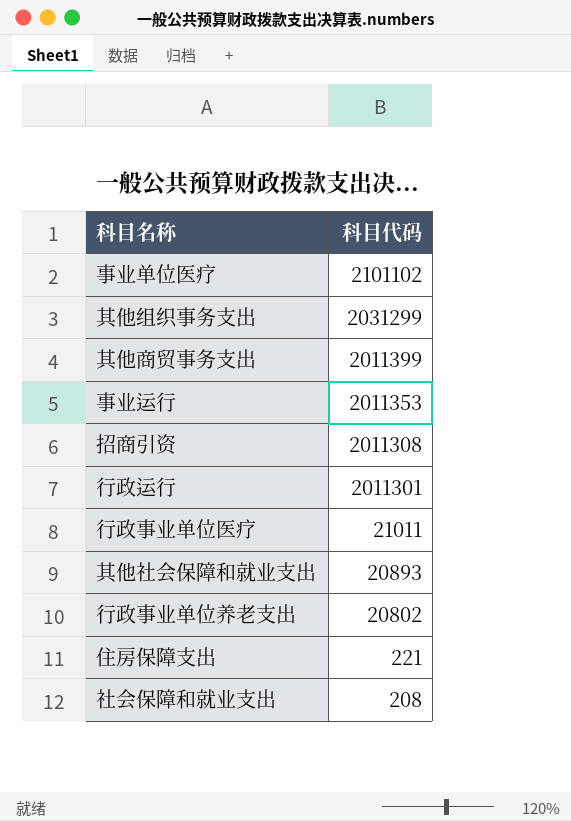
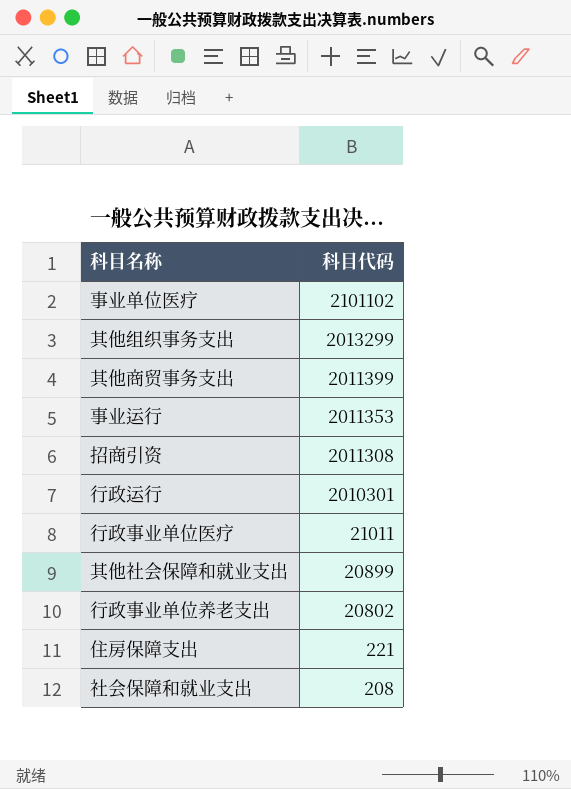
其他组织事务支出 | 科目代码: 2031299 -> 2013299
行政运行 | 科目代码: 2011301 -> 2010301
其他社会保障和就业支出 | 科目代码: 20893 -> 20899

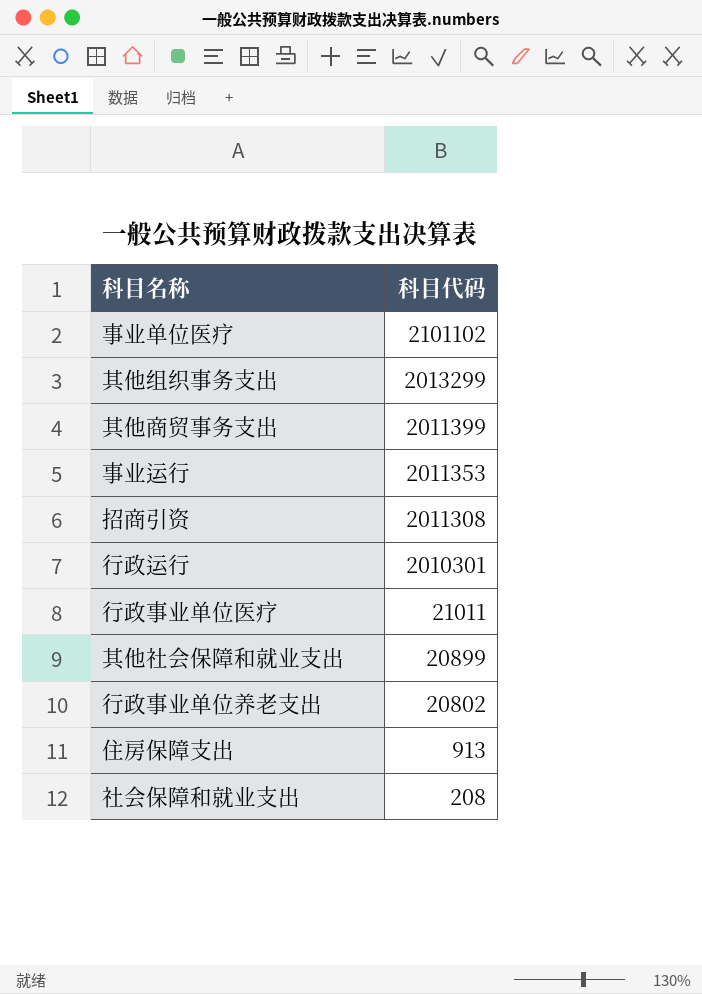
住房保障支出 | 科目代码: 221 -> 913

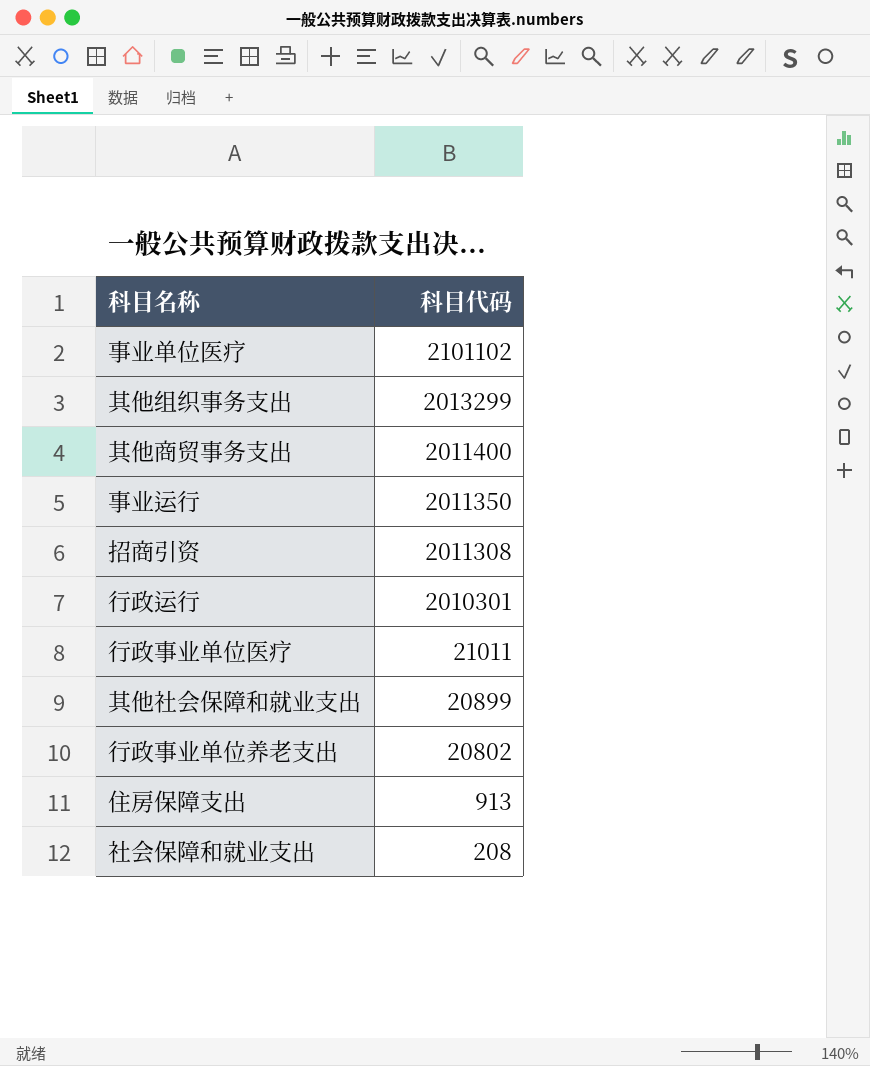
其他商贸事务支出 | 科目代码: 2011399 -> 2011400
事业运行 | 科目代码: 2011353 -> 2011350

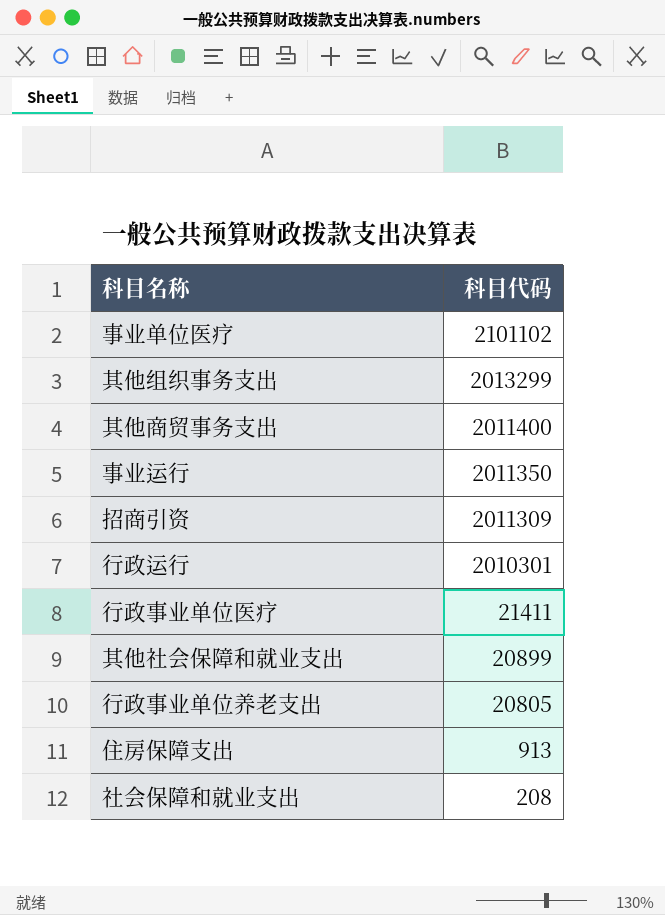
招商引资 | 科目代码: 2011308 -> 2011309
行政事业单位医疗 | 科目代码: 21011 -> 21411
行政事业单位养老支出 | 科目代码: 20802 -> 20805

